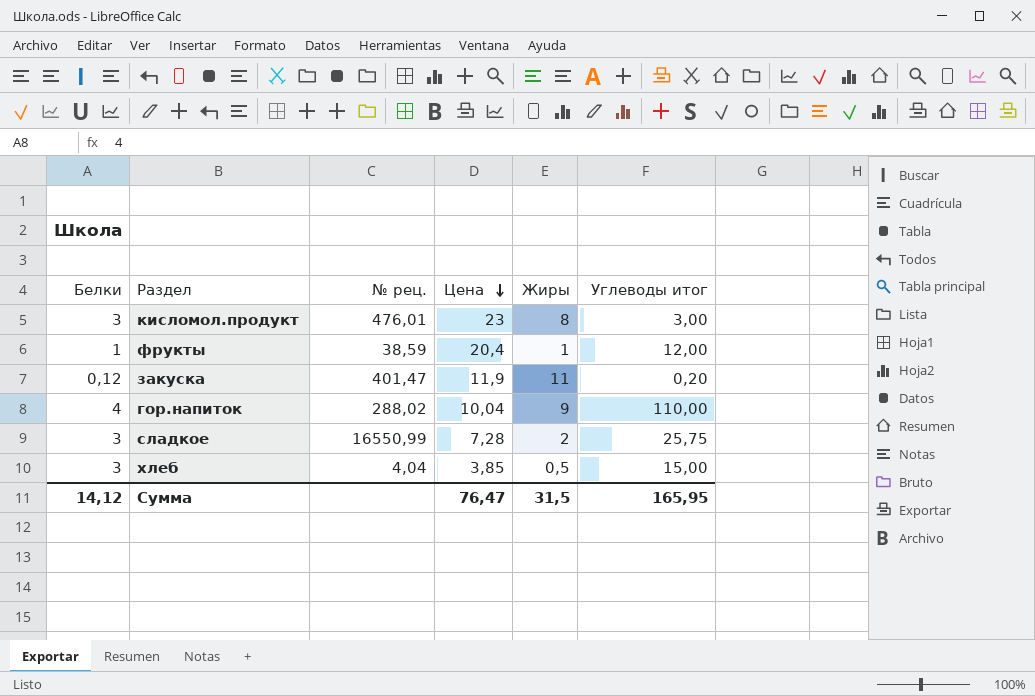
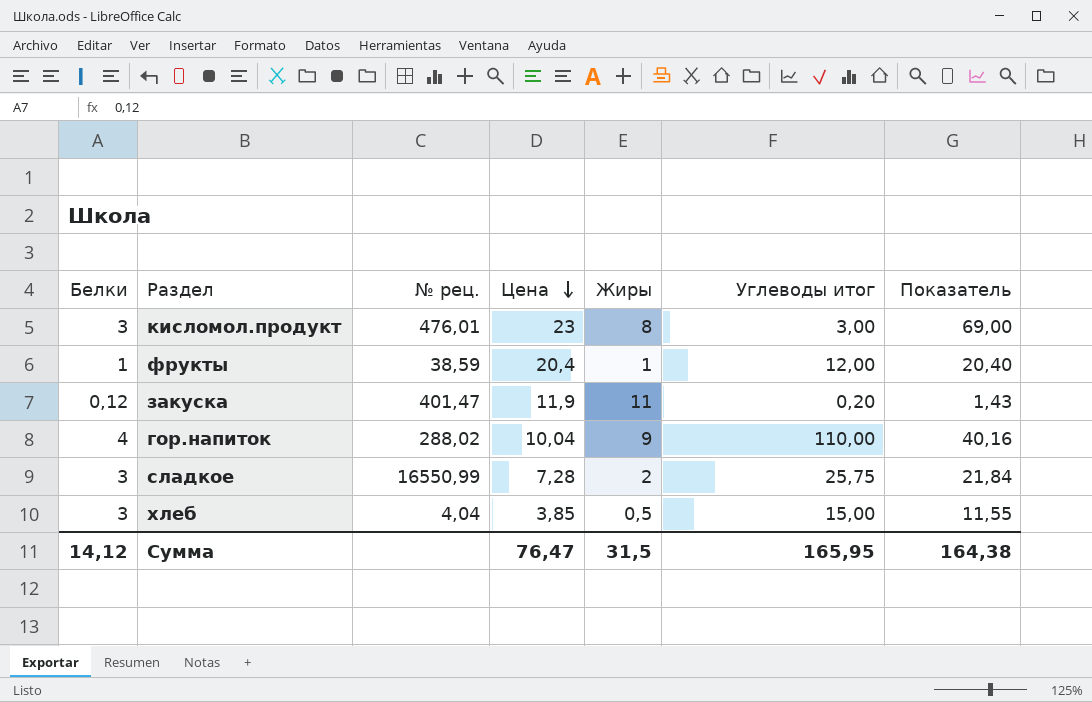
column Показатель | formula: none -> [Белки] * [Цена]

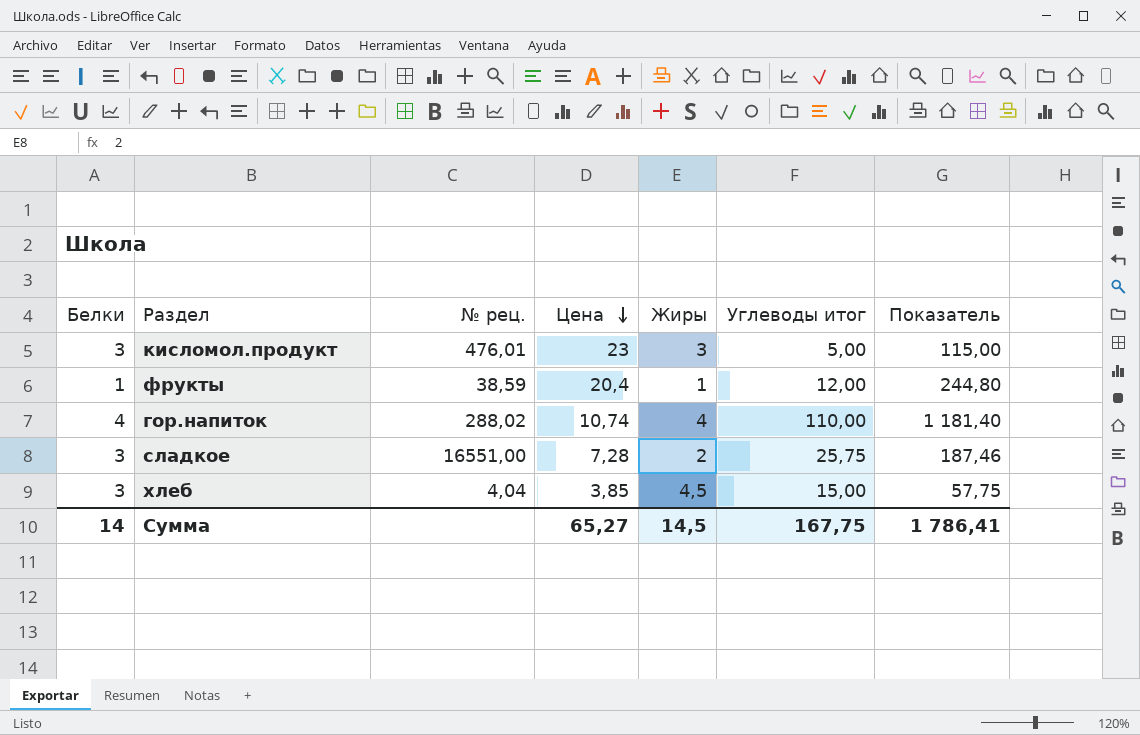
column Показатель | formula: [Белки] * [Цена] -> [Цена] * [Углеводы итог]
row закуска: 0,12 | 401,47 | 11,9 | 11 | 0,20 | 1,43 -> none
кисломол.продукт | Жиры: 8 -> 3
кисломол.продукт | Углеводы итог: 3,00 -> 5,00
гор.напиток | Цена: 10,04 -> 10,74
гор.напиток | Жиры: 9 -> 4
сладкое | № рец.: 16550,99 -> 16551,00
хлеб | Жиры: 0,5 -> 4,5
Сумма | Белки: 14,12 -> 14
Сумма | Цена: 76,47 -> 65,27
Сумма | Жиры: 31,5 -> 14,5
Сумма | Углеводы итог: 165,95 -> 167,75
Сумма | Показатель: 164,38 -> 1 786,41

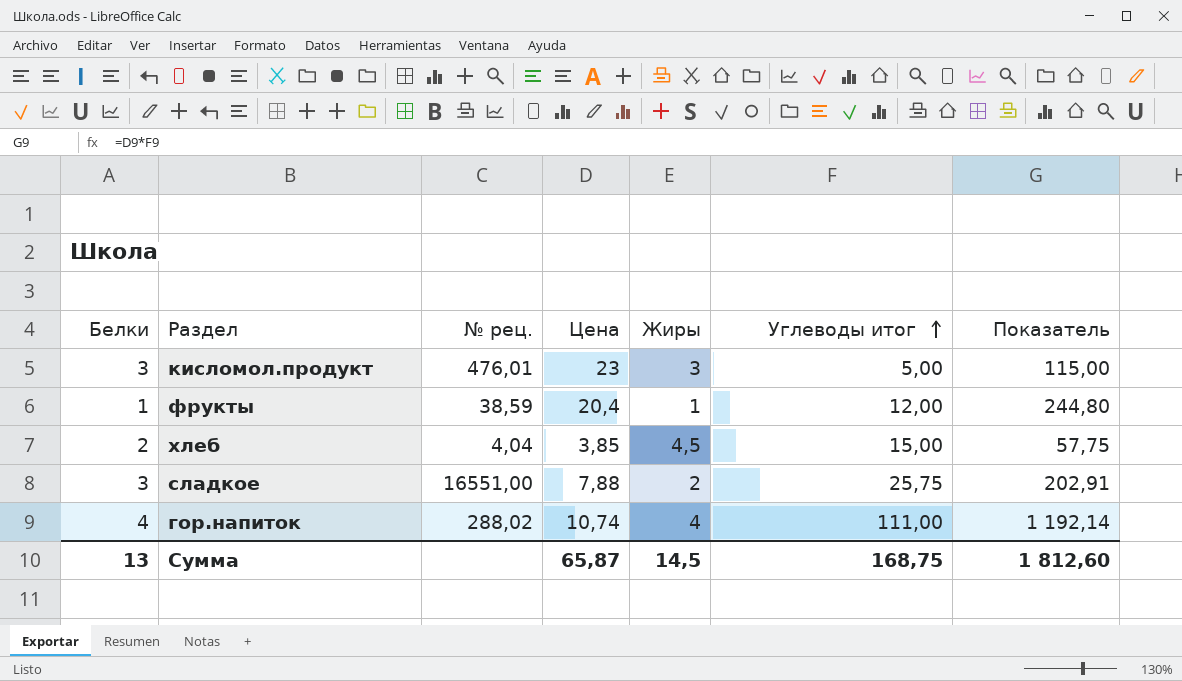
row order: Цена descending -> Углеводы итог ascending
хлеб | Белки: 3 -> 2
сладкое | Цена: 7,28 -> 7,88
сладкое | Показатель: 187,46 -> 202,91
гор.напиток | Углеводы итог: 110,00 -> 111,00
гор.напиток | Показатель: 1 181,40 -> 1 192,14
Сумма | Белки: 14 -> 13
Сумма | Цена: 65,27 -> 65,87
Сумма | Углеводы итог: 167,75 -> 168,75
Сумма | Показатель: 1 786,41 -> 1 812,60

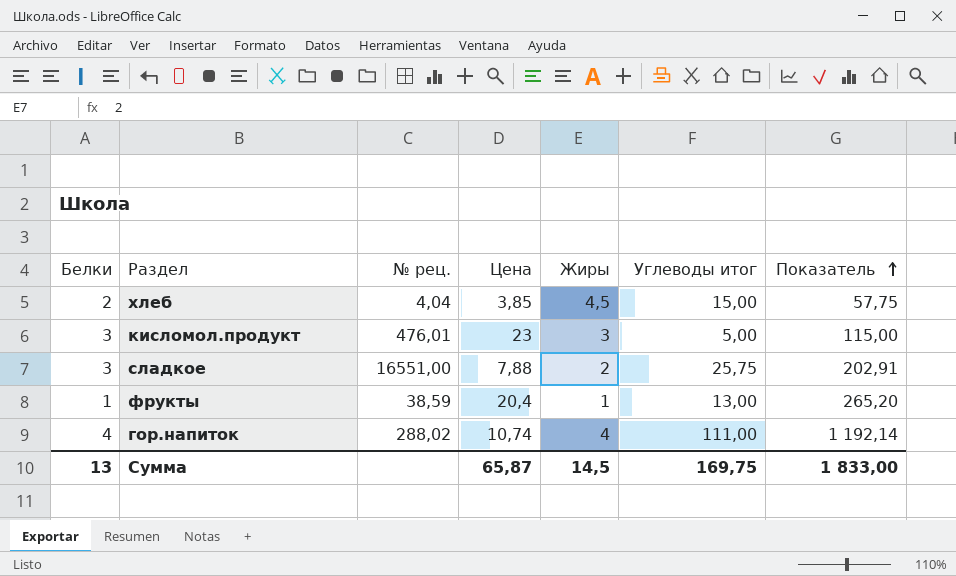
row order: Углеводы итог ascending -> Показатель ascending
фрукты | Углеводы итог: 12,00 -> 13,00
фрукты | Показатель: 244,80 -> 265,20
Сумма | Углеводы итог: 168,75 -> 169,75
Сумма | Показатель: 1 812,60 -> 1 833,00

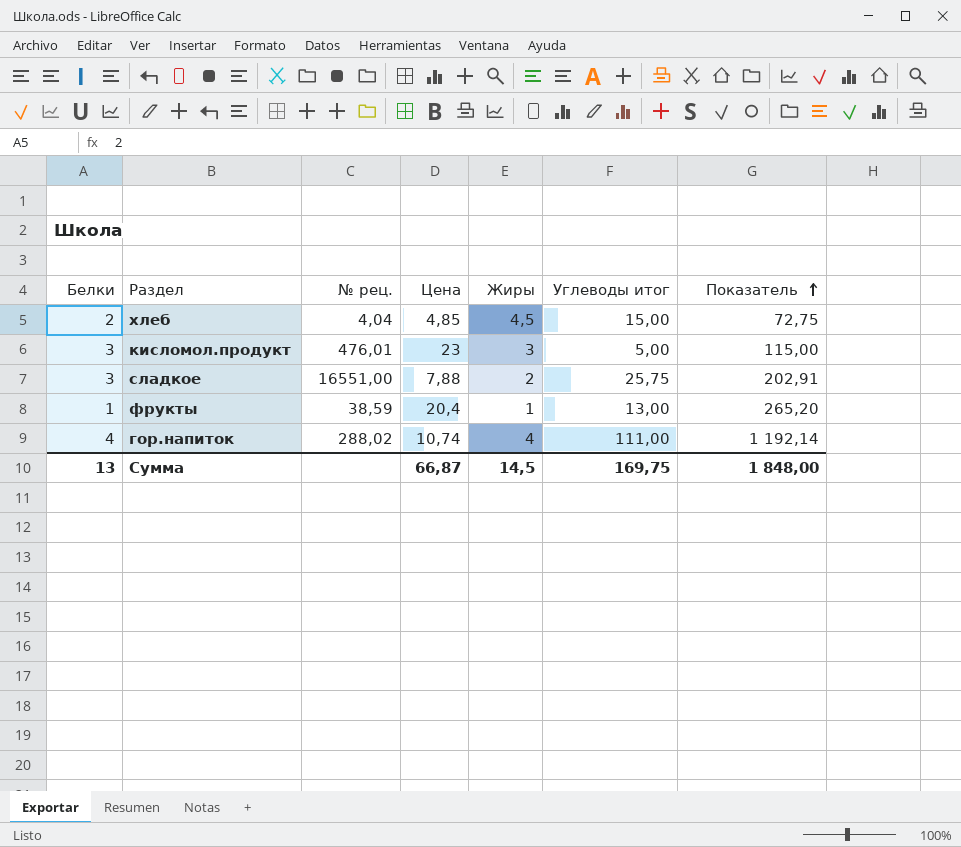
хлеб | Цена: 3,85 -> 4,85
хлеб | Показатель: 57,75 -> 72,75
Сумма | Цена: 65,87 -> 66,87
Сумма | Показатель: 1 833,00 -> 1 848,00

